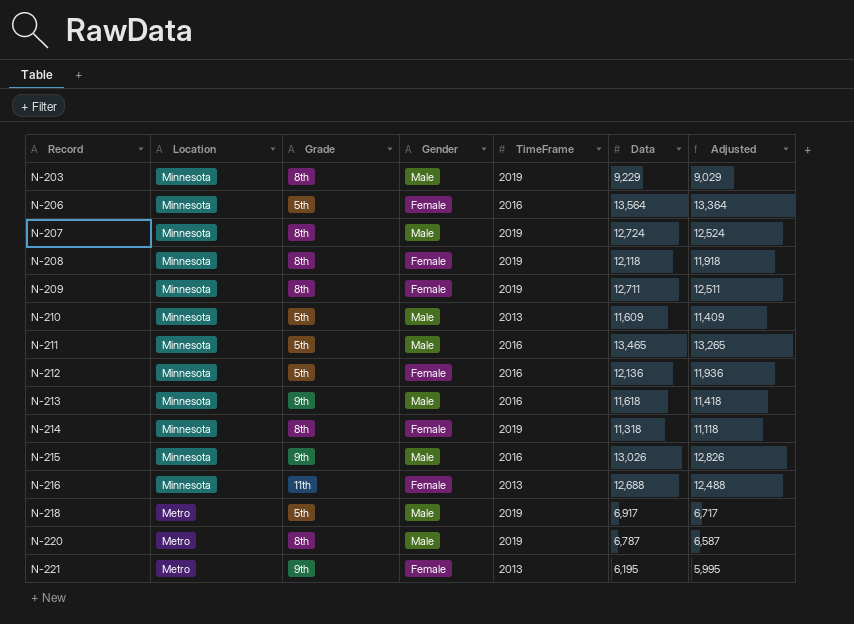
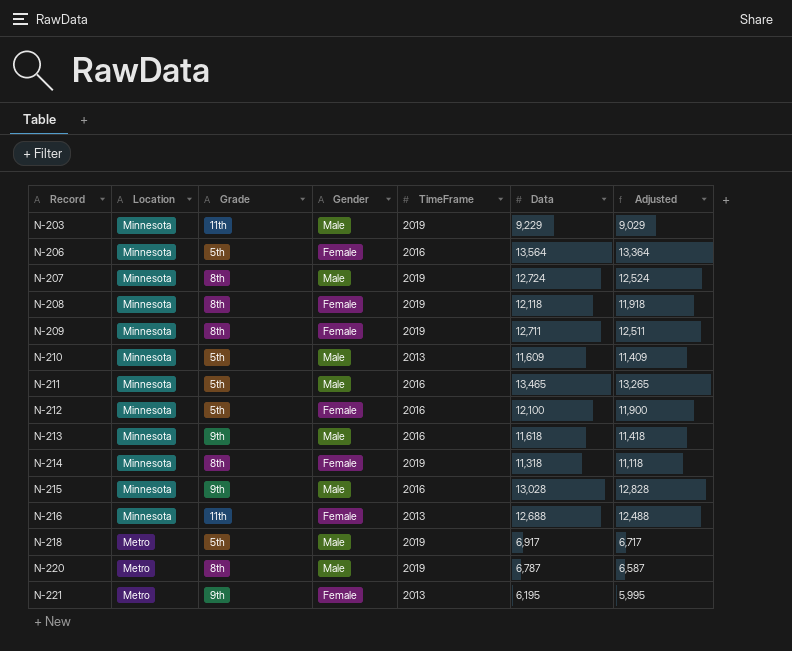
N-203 | Grade: 8th -> 11th
N-212 | Data: 12,136 -> 12,100
N-212 | Adjusted: 11,936 -> 11,900
N-215 | Data: 13,026 -> 13,028
N-215 | Adjusted: 12,826 -> 12,828

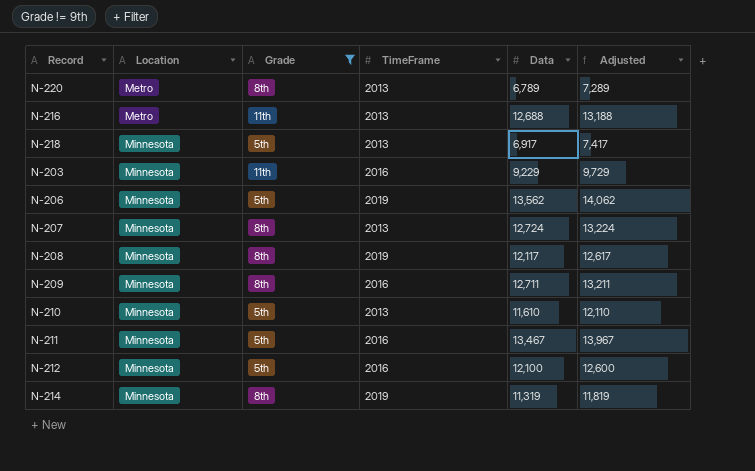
filter: none -> Grade != 9th
row order: Record ascending -> Location ascending
column Gender | position: 4 -> none
column Adjusted | formula: [Data] - 200 -> [Data] + 500
N-220 | TimeFrame: 2019 -> 2013
N-220 | Data: 6,787 -> 6,789
N-216 | Location: Minnesota -> Metro
N-218 | Location: Metro -> Minnesota
N-218 | TimeFrame: 2019 -> 2013
N-203 | TimeFrame: 2019 -> 2016
N-206 | TimeFrame: 2016 -> 2019
N-206 | Data: 13,564 -> 13,562
N-207 | TimeFrame: 2019 -> 2013
N-208 | Data: 12,118 -> 12,117
N-209 | TimeFrame: 2019 -> 2016
N-210 | Data: 11,609 -> 11,610
N-211 | Data: 13,465 -> 13,467
N-214 | Data: 11,318 -> 11,319

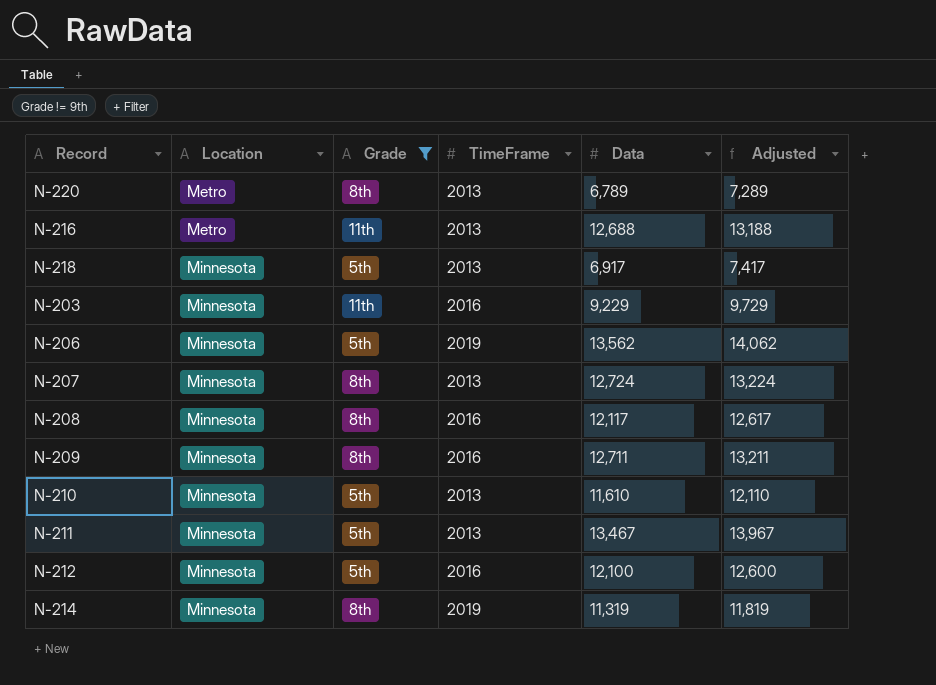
N-208 | TimeFrame: 2019 -> 2016
N-211 | TimeFrame: 2016 -> 2013

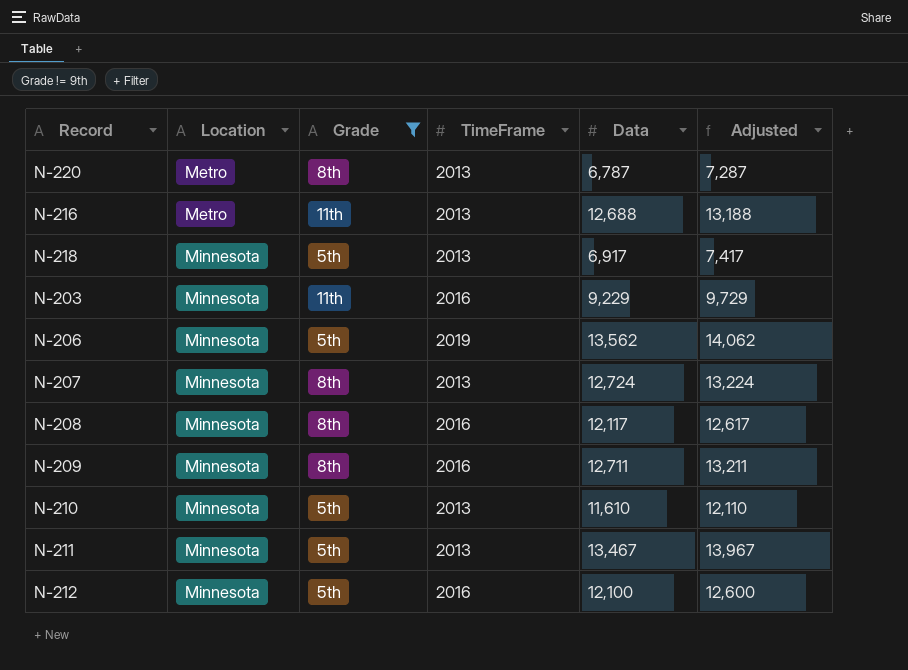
row N-214: Minnesota | 8th | 2019 | 11,319 | 11,819 -> none
N-220 | Data: 6,789 -> 6,787
N-220 | Adjusted: 7,289 -> 7,287

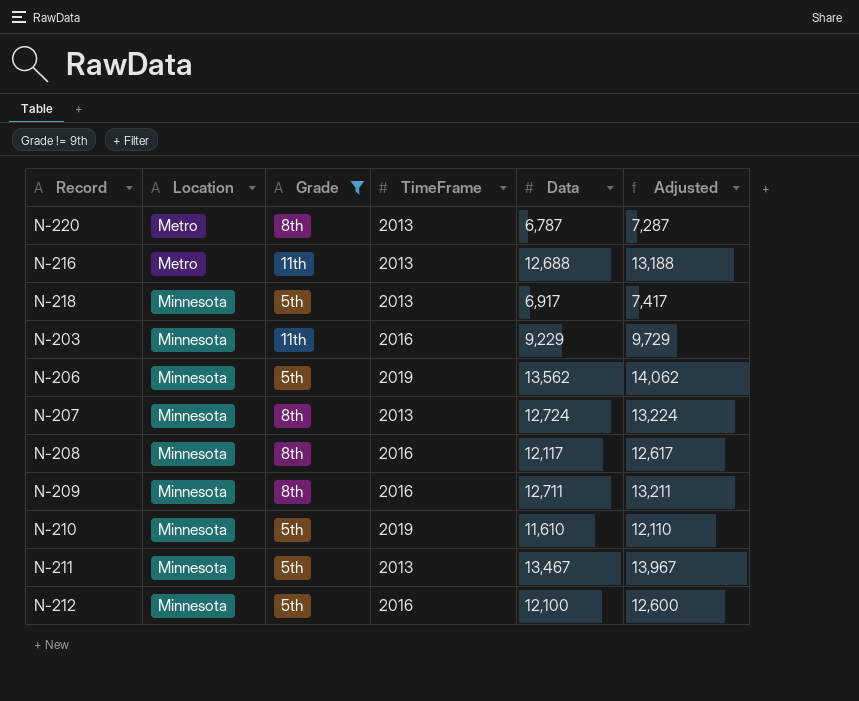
N-210 | TimeFrame: 2013 -> 2019

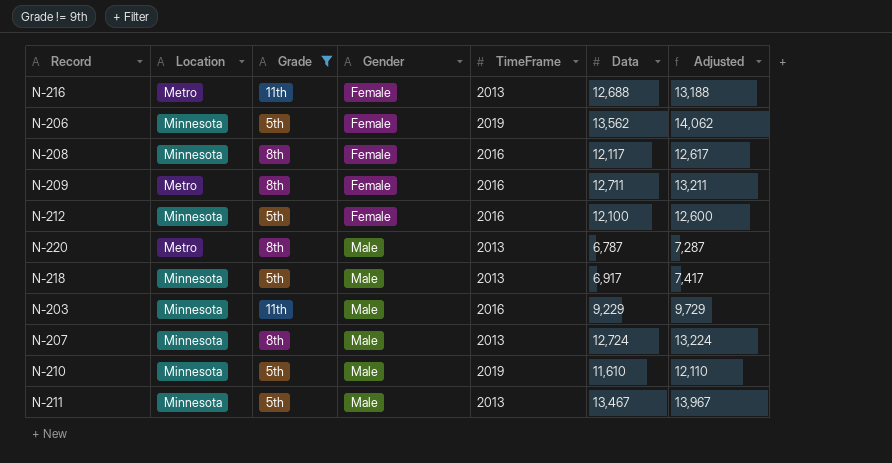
row order: Location ascending -> Gender ascending
column Gender | position: none -> 4
N-209 | Location: Minnesota -> Metro

